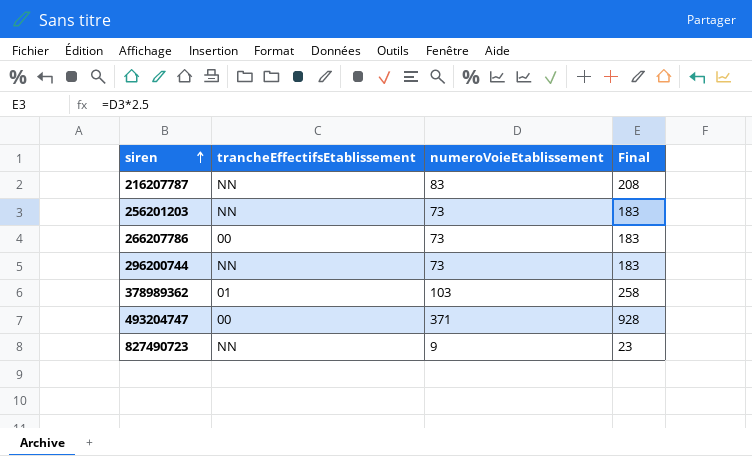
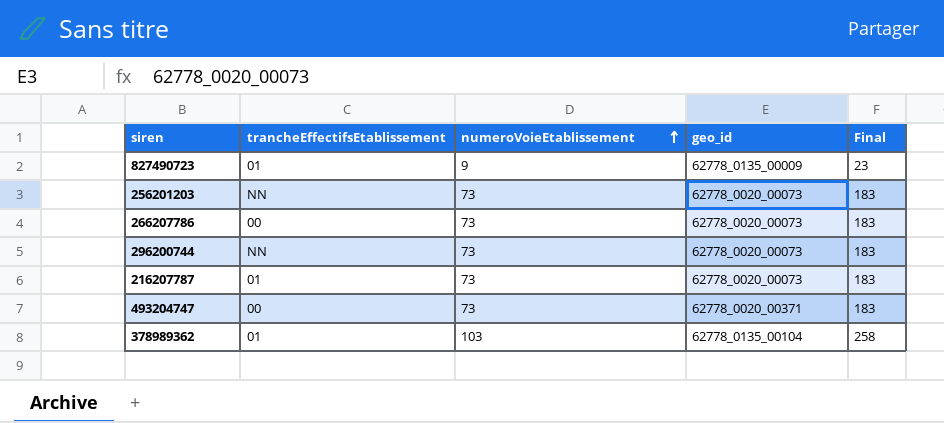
row order: siren ascending -> numeroVoieEtablissement ascending
column geo_id | position: none -> 4
827490723 | trancheEffectifsEtablissement: NN -> 01
216207787 | trancheEffectifsEtablissement: NN -> 01
216207787 | numeroVoieEtablissement: 83 -> 73
216207787 | Final: 208 -> 183
493204747 | numeroVoieEtablissement: 371 -> 73
493204747 | Final: 928 -> 183

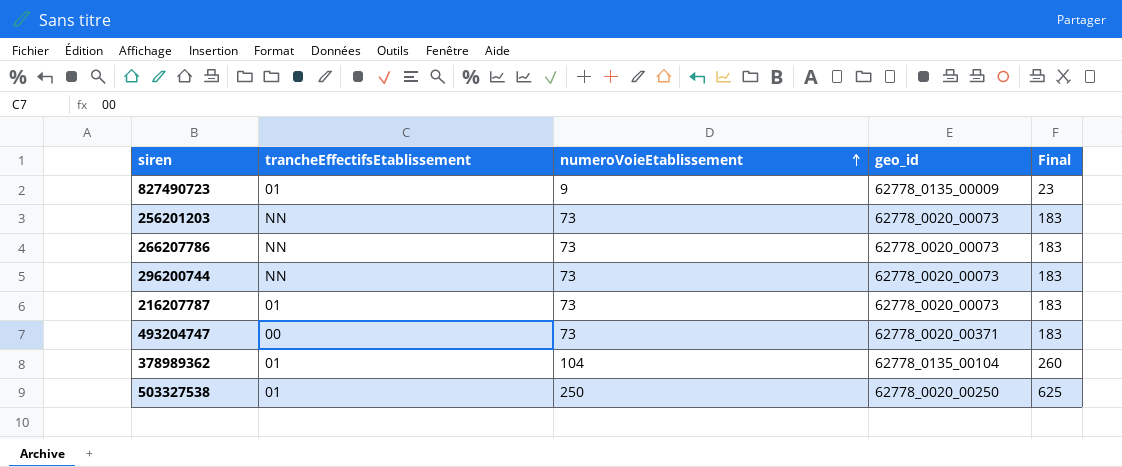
266207786 | trancheEffectifsEtablissement: 00 -> NN
378989362 | numeroVoieEtablissement: 103 -> 104
378989362 | Final: 258 -> 260
row 503327538: none -> 01 | 250 | 62778_0020_00250 | 625

